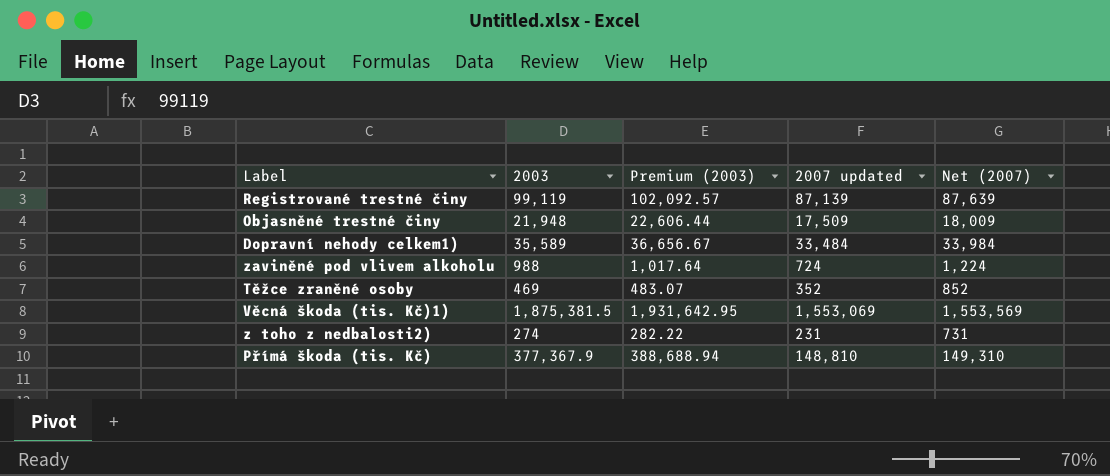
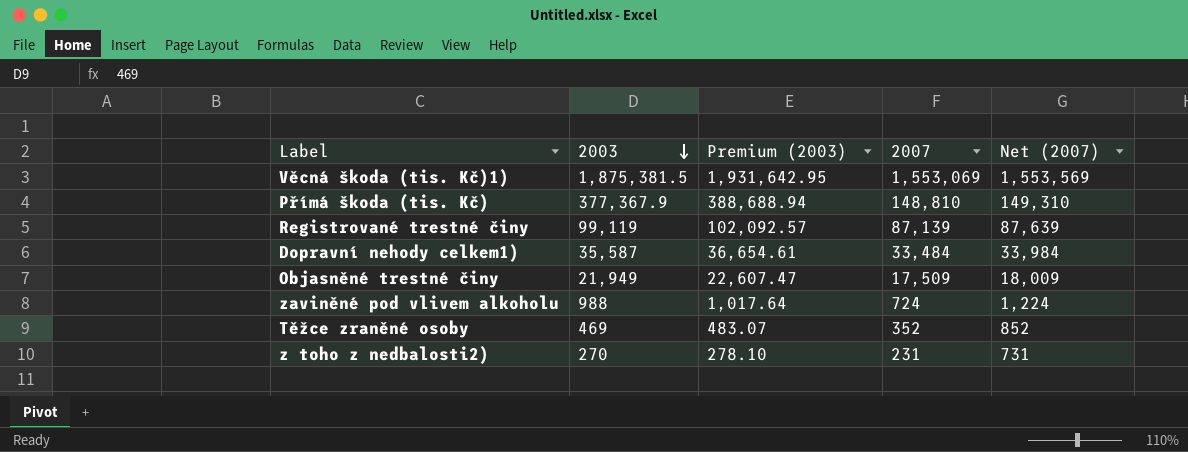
row order: none -> 2003 descending
column name: 2007 updated -> 2007
Dopravní nehody celkem1) | 2003: 35,589 -> 35,587
Dopravní nehody celkem1) | Premium (2003): 36,656.67 -> 36,654.61
Objasněné trestné činy | 2003: 21,948 -> 21,949
Objasněné trestné činy | Premium (2003): 22,606.44 -> 22,607.47
z toho z nedbalosti2) | 2003: 274 -> 270
z toho z nedbalosti2) | Premium (2003): 282.22 -> 278.10

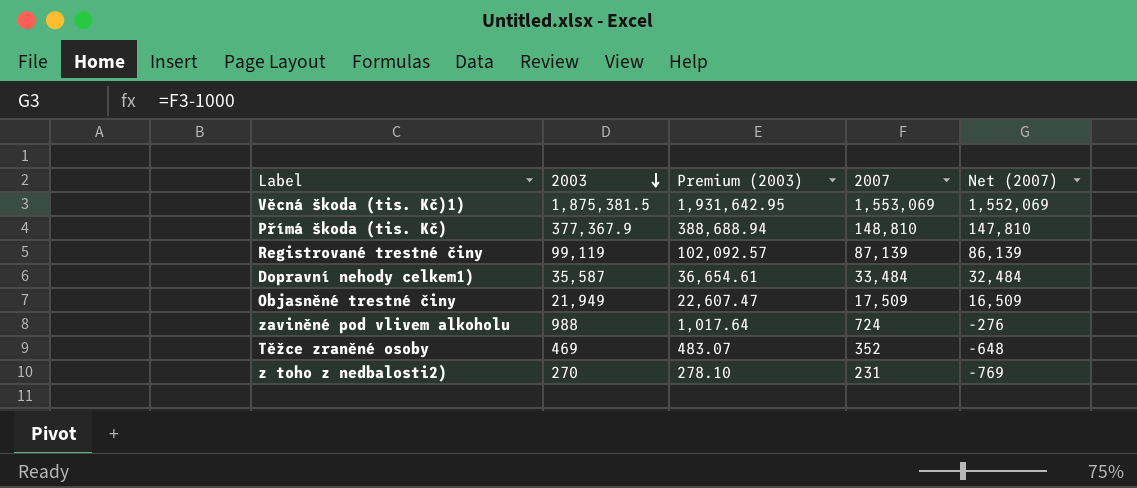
column Net (2007) | formula: [2007] + 500 -> [2007] - 1000

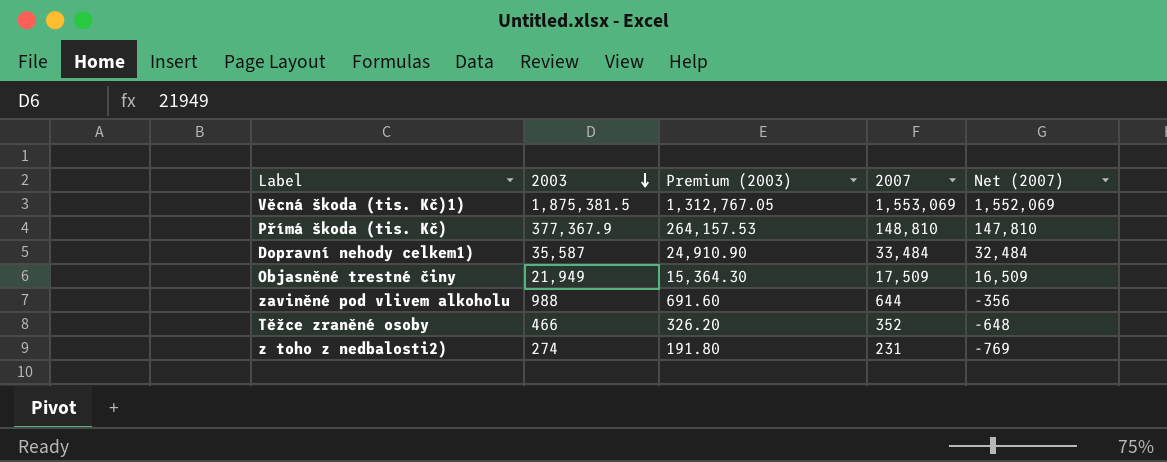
column Premium (2003) | formula: [2003] * 1.03 -> [2003] * 0.7
row Registrované trestné činy: 99,119 | 102,092.57 | 87,139 | 86,139 -> none
zaviněné pod vlivem alkoholu | 2007: 724 -> 644
zaviněné pod vlivem alkoholu | Net (2007): -276 -> -356
Těžce zraněné osoby | 2003: 469 -> 466
z toho z nedbalosti2) | 2003: 270 -> 274

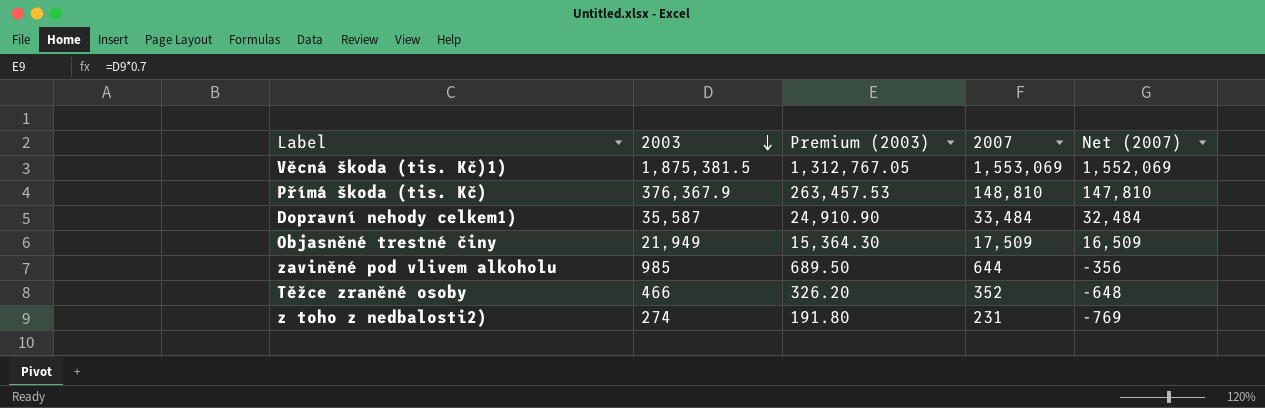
Přímá škoda (tis. Kč) | 2003: 377,367.9 -> 376,367.9
Přímá škoda (tis. Kč) | Premium (2003): 264,157.53 -> 263,457.53
zaviněné pod vlivem alkoholu | 2003: 988 -> 985
zaviněné pod vlivem alkoholu | Premium (2003): 691.60 -> 689.50

